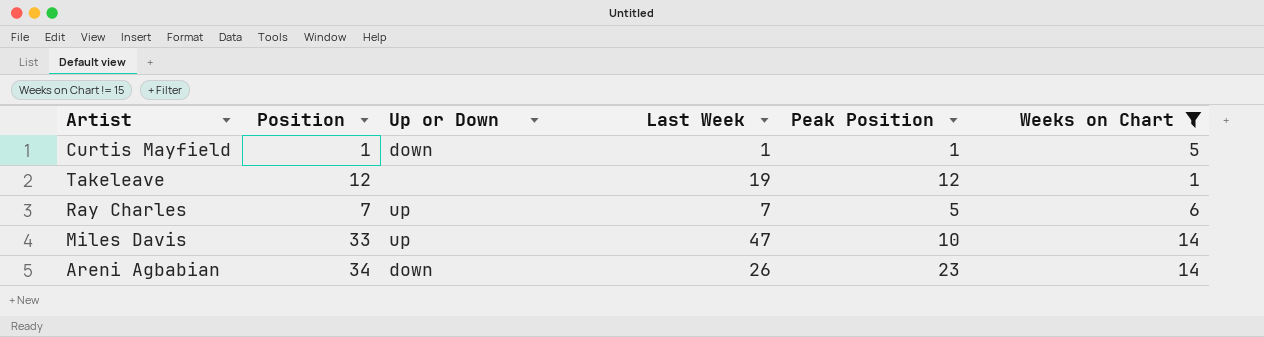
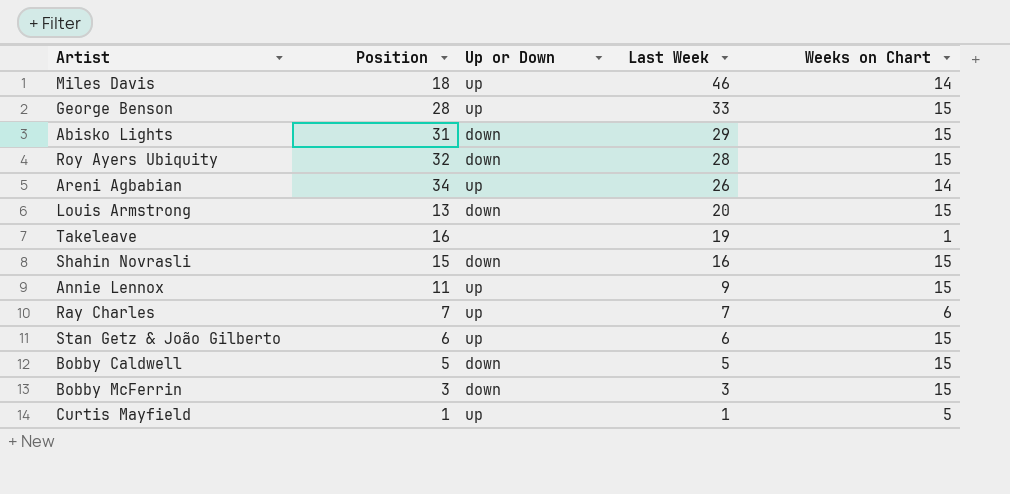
filter: Weeks on Chart != 15 -> none
row order: none -> Last Week descending
column Peak Position | position: 5 -> none
Miles Davis | Position: 33 -> 18
Miles Davis | Last Week: 47 -> 46
Areni Agbabian | Up or Down: down -> up
Takeleave | Position: 12 -> 16
Curtis Mayfield | Up or Down: down -> up

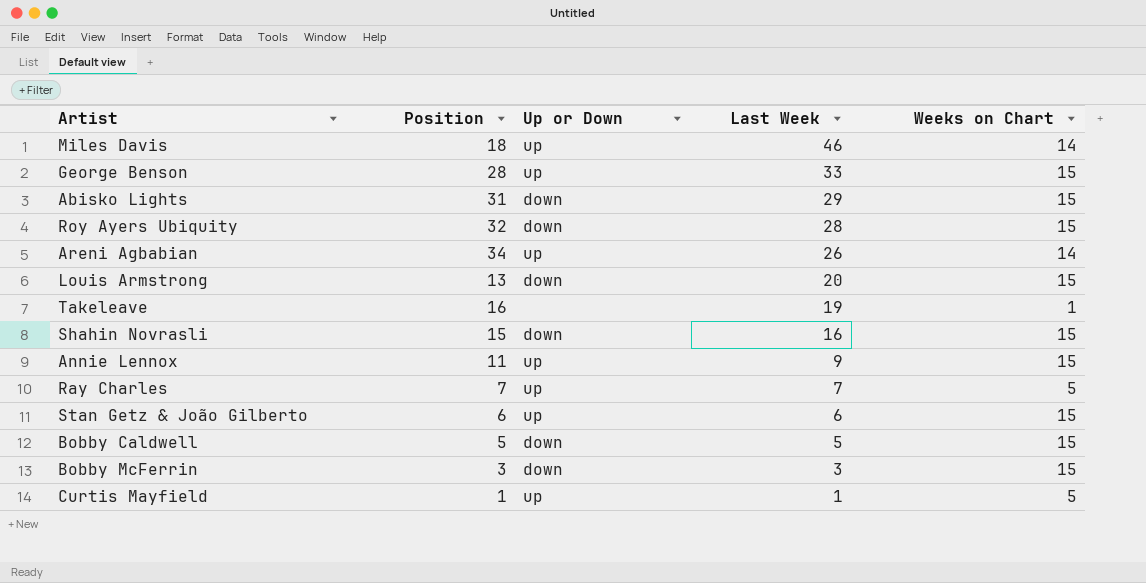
Ray Charles | Weeks on Chart: 6 -> 5

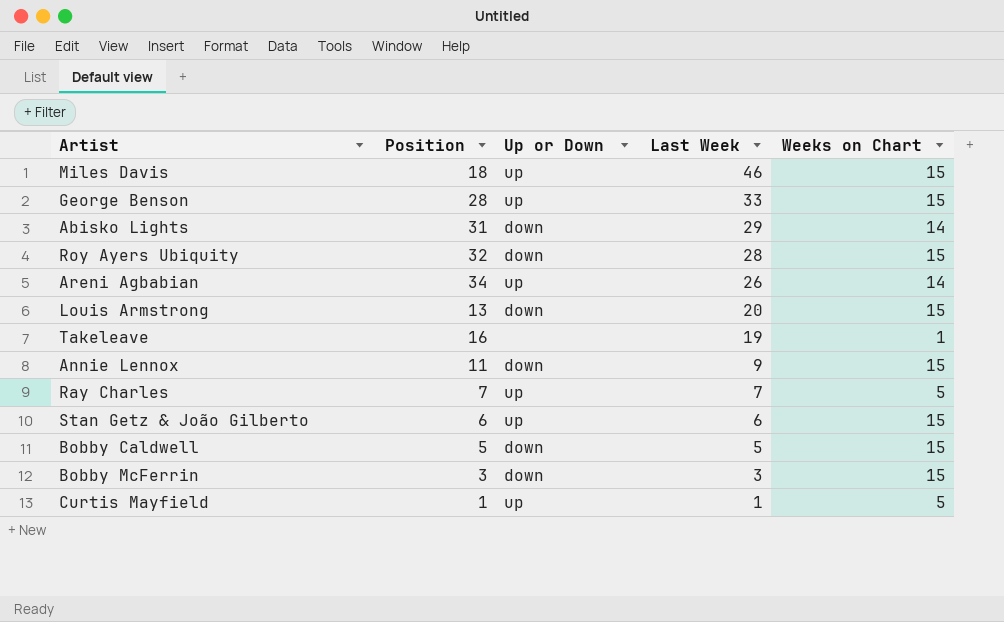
row Shahin Novrasli: 15 | down | 16 | 15 -> none
Miles Davis | Weeks on Chart: 14 -> 15
Abisko Lights | Weeks on Chart: 15 -> 14
Annie Lennox | Up or Down: up -> down

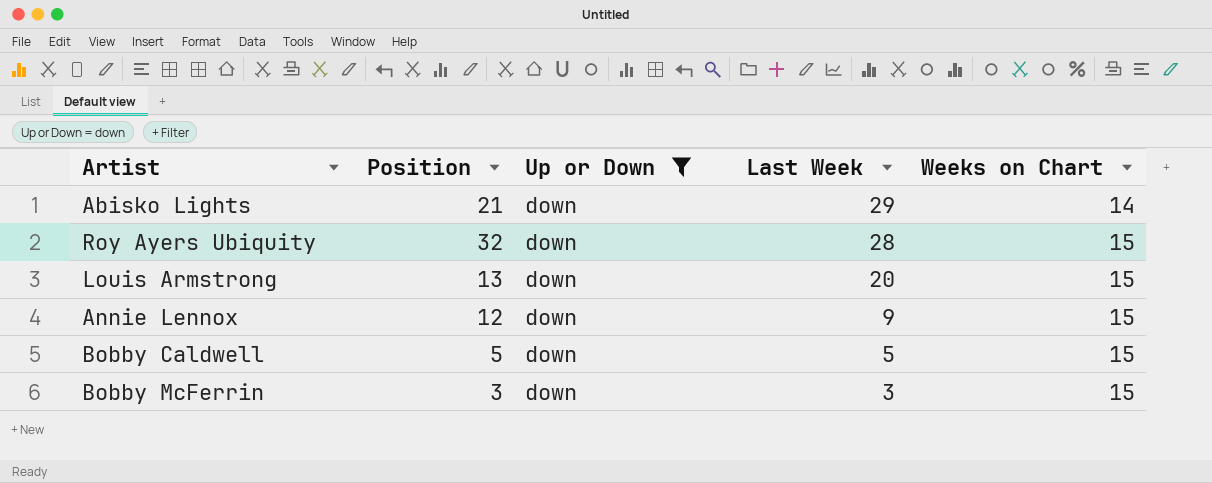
filter: none -> Up or Down = down
Abisko Lights | Position: 31 -> 21
Annie Lennox | Position: 11 -> 12

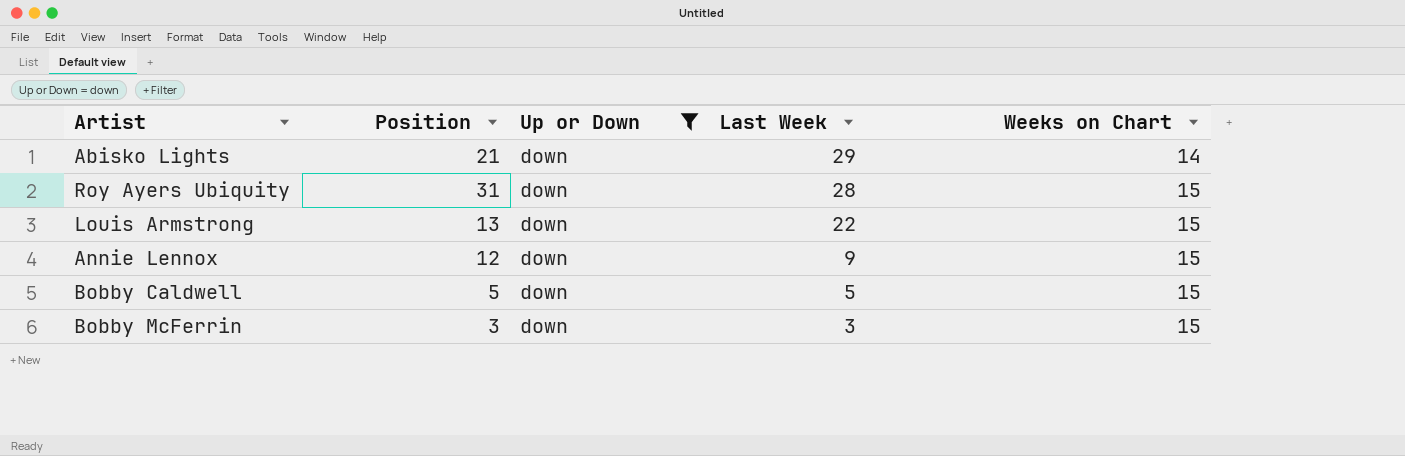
Roy Ayers Ubiquity | Position: 32 -> 31
Louis Armstrong | Last Week: 20 -> 22

